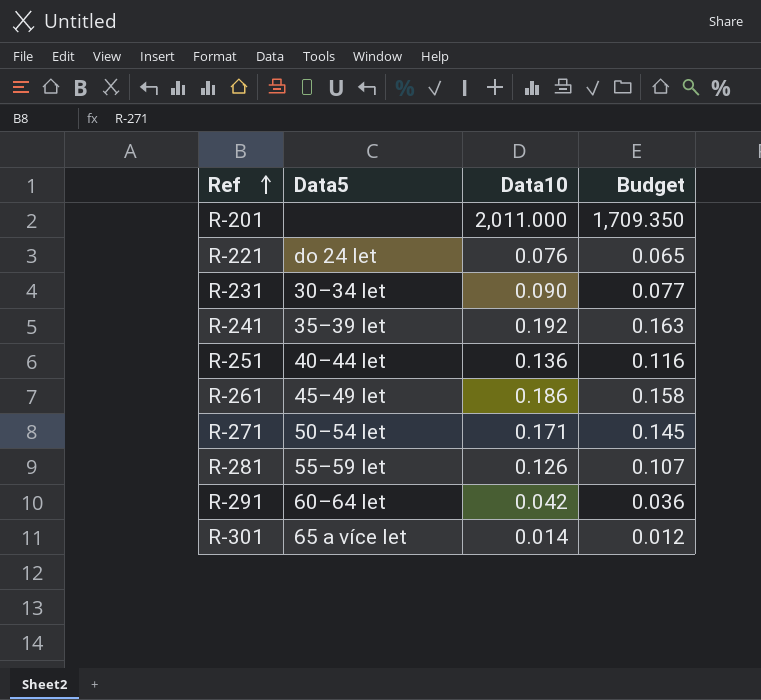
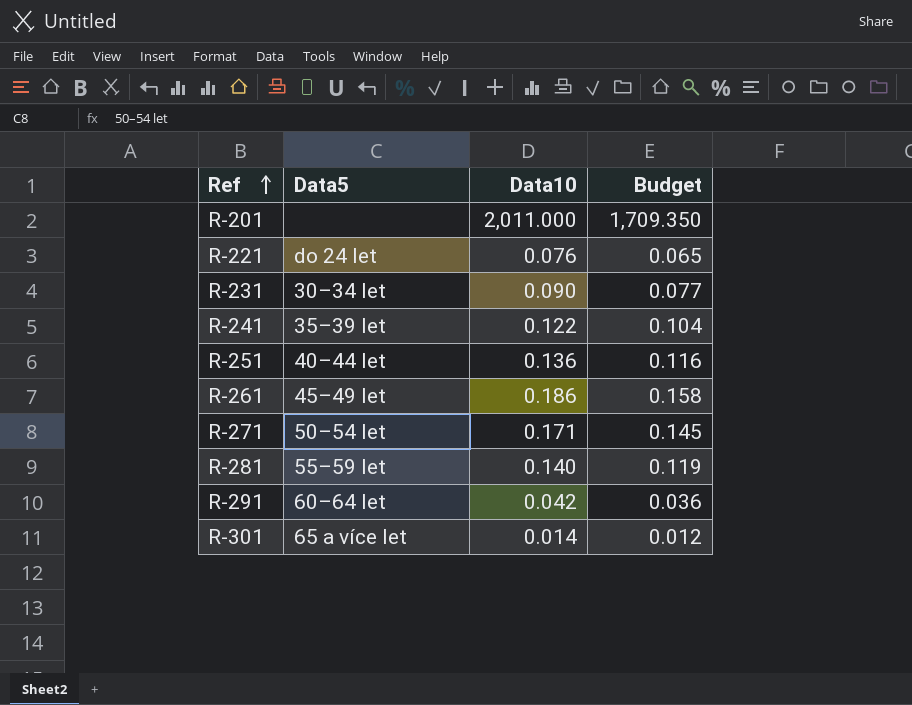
R-241 | Data10: 0.192 -> 0.122
R-241 | Budget: 0.163 -> 0.104
R-281 | Data10: 0.126 -> 0.140
R-281 | Budget: 0.107 -> 0.119

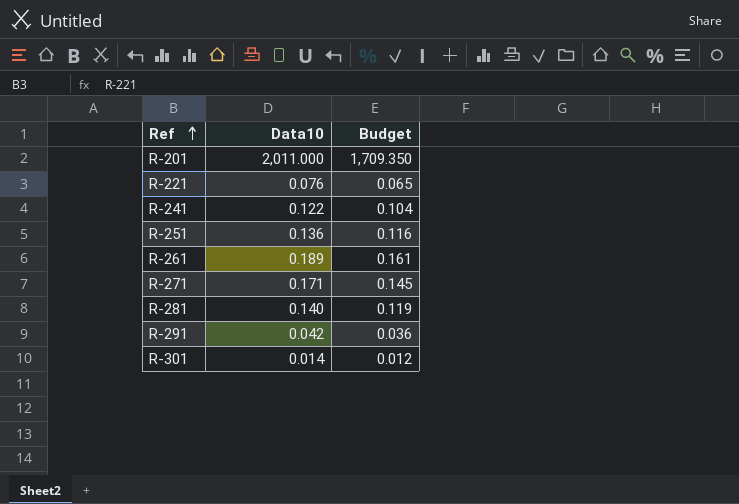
column Data5 | position: 2 -> none
row R-231: 30–34 let | 0.090 | 0.077 -> none
R-261 | Data10: 0.186 -> 0.189
R-261 | Budget: 0.158 -> 0.161

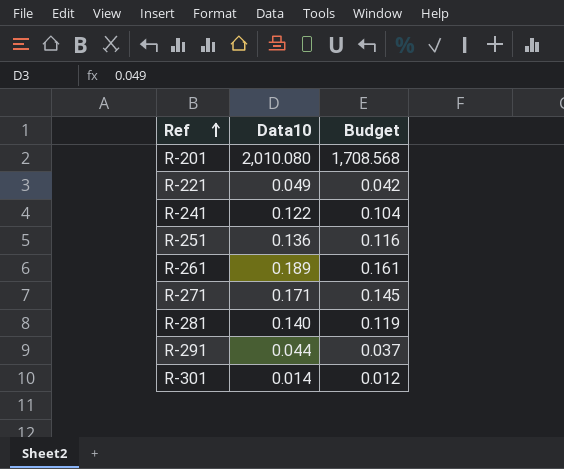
R-201 | Data10: 2,011.000 -> 2,010.080
R-201 | Budget: 1,709.350 -> 1,708.568
R-221 | Data10: 0.076 -> 0.049
R-221 | Budget: 0.065 -> 0.042
R-291 | Data10: 0.042 -> 0.044
R-291 | Budget: 0.036 -> 0.037

